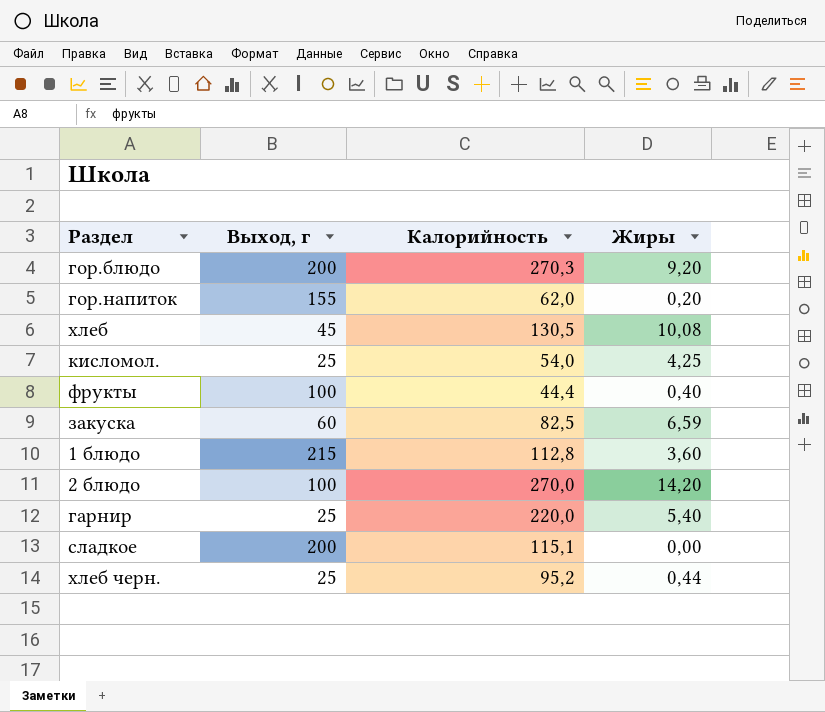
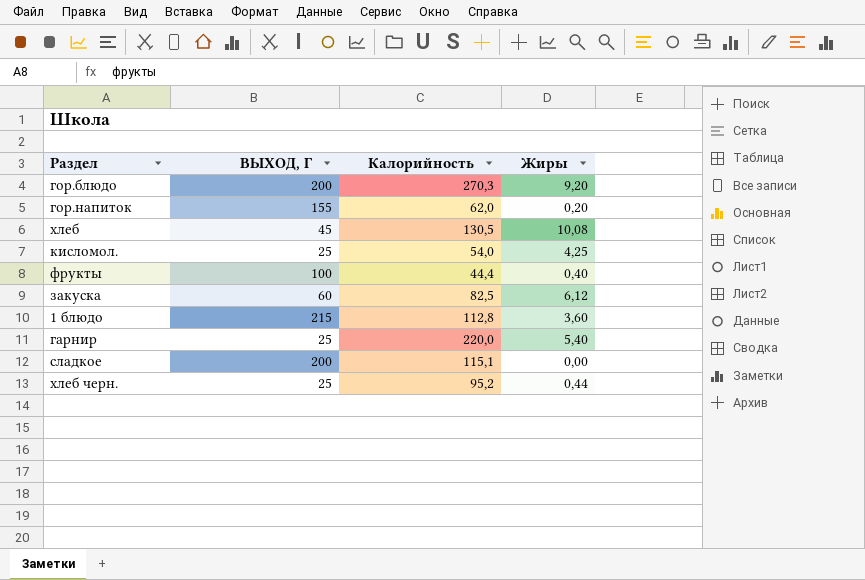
column name: Выход, г -> ВЫХОД, Г
row 2 блюдо: 100 | 270,0 | 14,20 -> none
закуска | Жиры: 6,59 -> 6,12

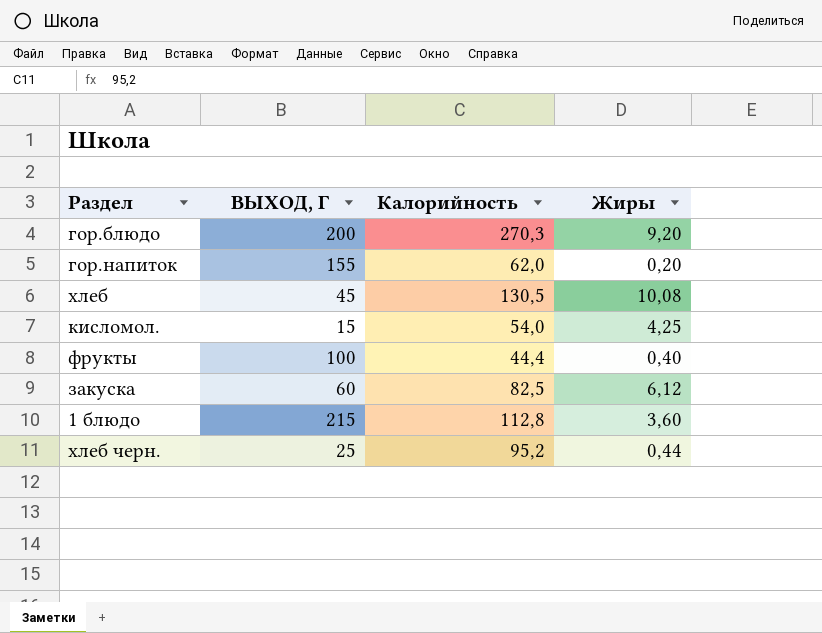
row гарнир: 25 | 220,0 | 5,40 -> none
row сладкое: 200 | 115,1 | 0,00 -> none
кисломол. | ВЫХОД, Г: 25 -> 15

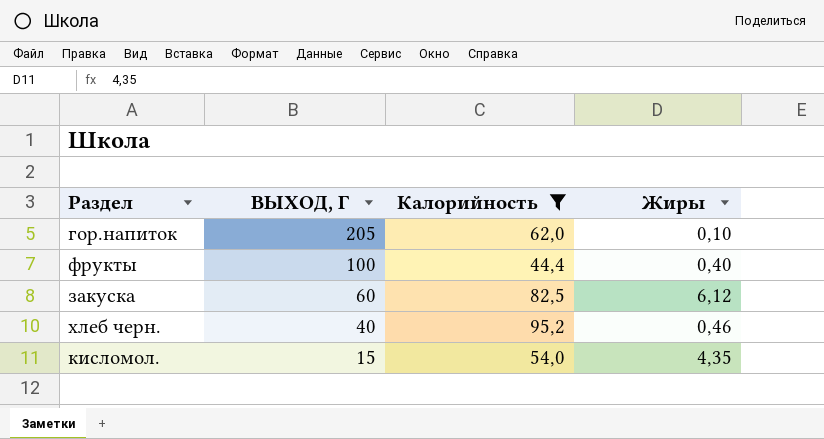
filter: none -> Калорийность <= 95,2
row order: none -> ВЫХОД, Г descending
гор.напиток | ВЫХОД, Г: 155 -> 205
гор.напиток | Жиры: 0,20 -> 0,10
хлеб черн. | ВЫХОД, Г: 25 -> 40
хлеб черн. | Жиры: 0,44 -> 0,46
кисломол. | Жиры: 4,25 -> 4,35

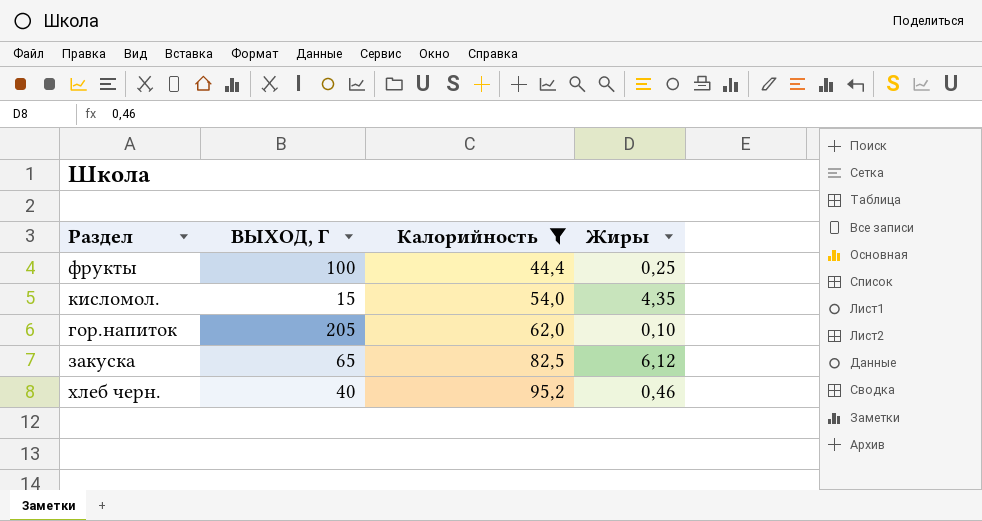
row order: ВЫХОД, Г descending -> Калорийность ascending
фрукты | Жиры: 0,40 -> 0,25
закуска | ВЫХОД, Г: 60 -> 65

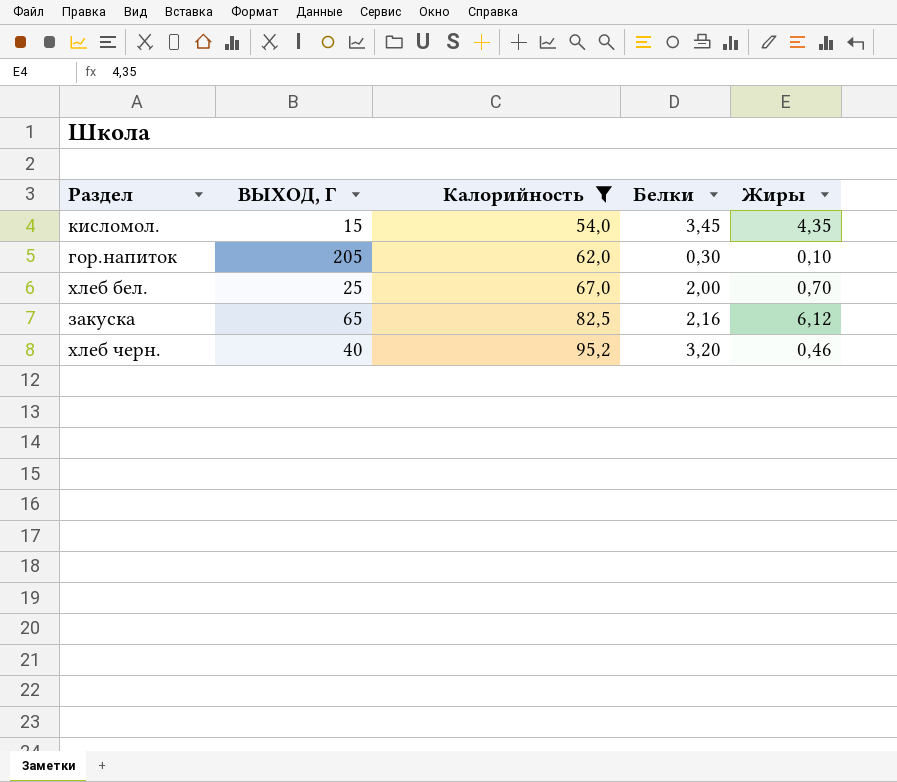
column Белки | position: none -> 4
row фрукты: 100 | 44,4 | 0,25 -> none
row хлеб бел.: none -> 25 | 67,0 | 2,00 | 0,70

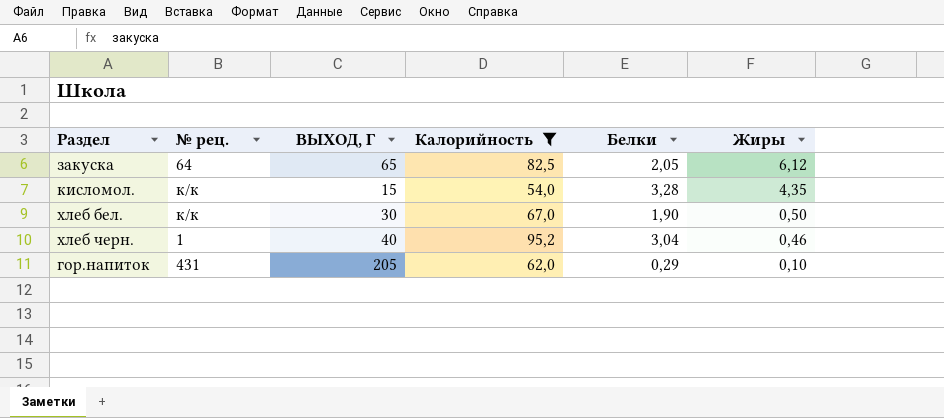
row order: Калорийность ascending -> Жиры descending
column № рец. | position: none -> 2
закуска | Белки: 2,16 -> 2,05
кисломол. | Белки: 3,45 -> 3,28
хлеб бел. | ВЫХОД, Г: 25 -> 30
хлеб бел. | Белки: 2,00 -> 1,90
хлеб бел. | Жиры: 0,70 -> 0,50
хлеб черн. | Белки: 3,20 -> 3,04
гор.напиток | Белки: 0,30 -> 0,29

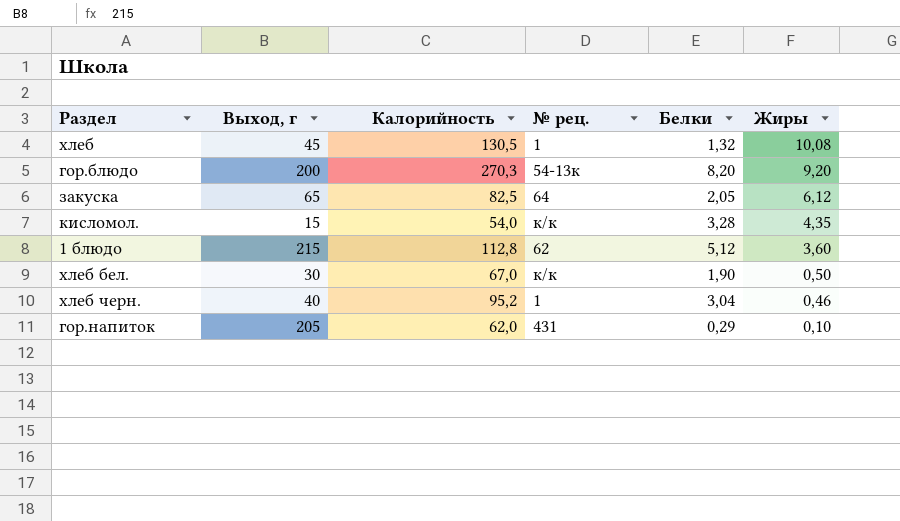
filter: Калорийность <= 95,2 -> none
column name: ВЫХОД, Г -> Выход, г
column № рец. | position: 2 -> 4

